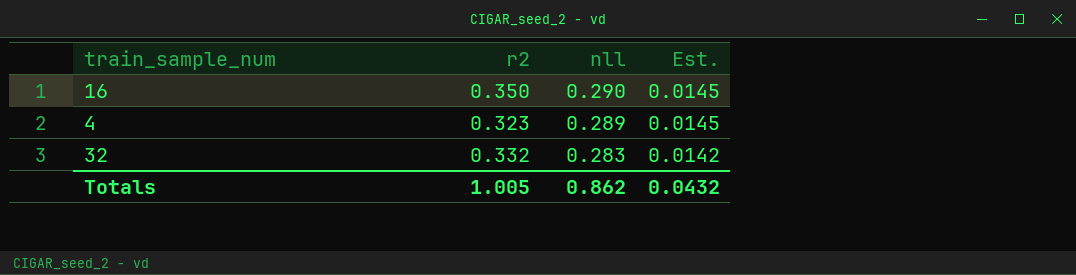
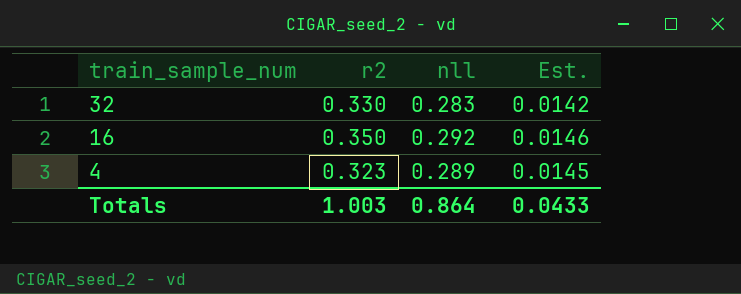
row order: nll descending -> train_sample_num descending
32 | r2: 0.332 -> 0.330
16 | nll: 0.290 -> 0.292
16 | Est.: 0.0145 -> 0.0146
Totals | r2: 1.005 -> 1.003
Totals | nll: 0.862 -> 0.864
Totals | Est.: 0.0432 -> 0.0433

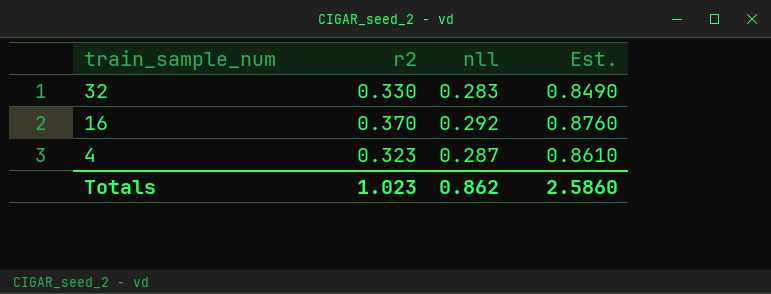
column Est. | formula: [nll] * 0.05 -> [nll] * 3
16 | r2: 0.350 -> 0.370
4 | nll: 0.289 -> 0.287
Totals | r2: 1.003 -> 1.023
Totals | nll: 0.864 -> 0.862
Totals | Est.: 0.0433 -> 2.5860

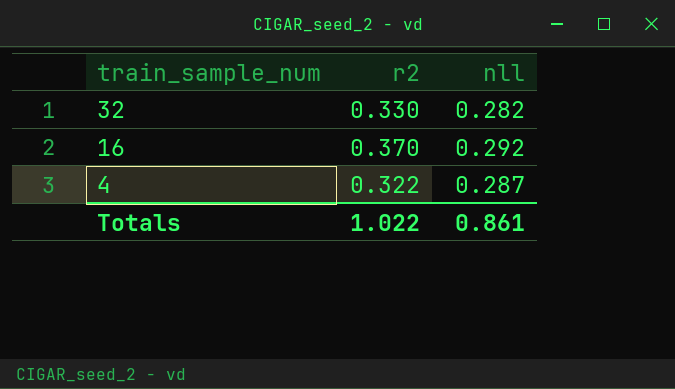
column Est. | formula: [nll] * 3 -> none
32 | nll: 0.283 -> 0.282
4 | r2: 0.323 -> 0.322
Totals | r2: 1.023 -> 1.022
Totals | nll: 0.862 -> 0.861

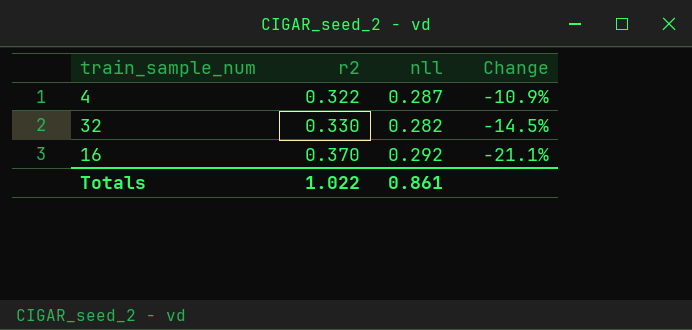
row order: train_sample_num descending -> r2 ascending
column Change | formula: none -> ([nll] - [r2]) / [r2]

